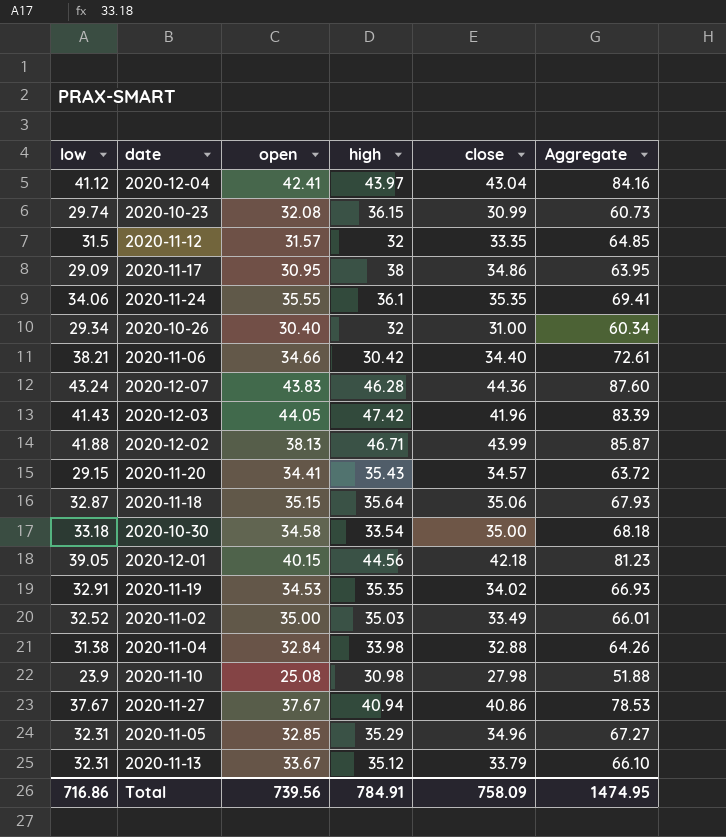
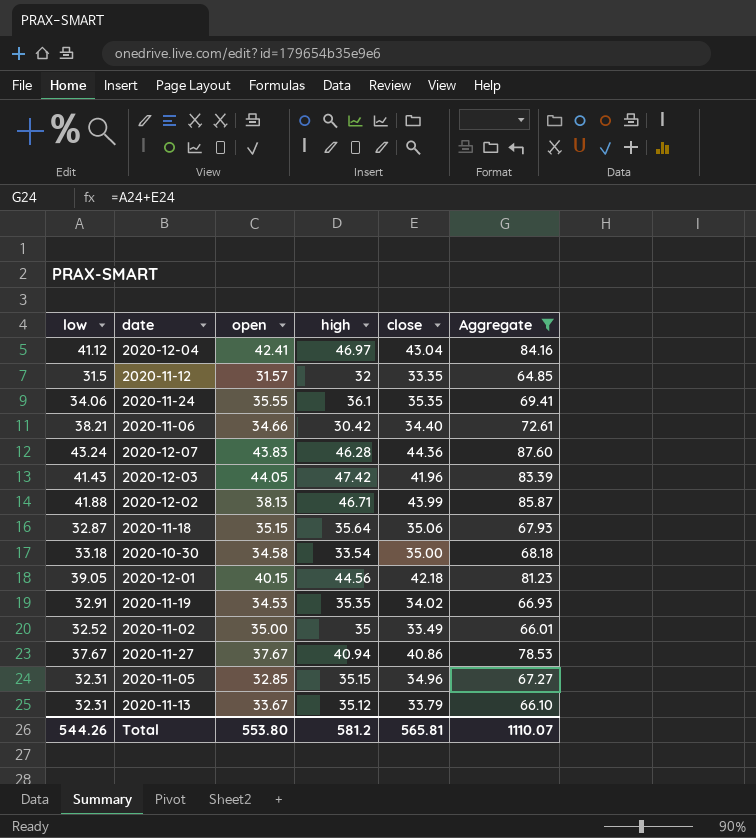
filter: none -> Aggregate >= 64.85
2020-12-04 | high: 43.97 -> 46.97
2020-11-02 | high: 35.03 -> 35
2020-11-05 | high: 35.29 -> 35.15
Total | low: 716.86 -> 544.26
Total | open: 739.56 -> 553.80
Total | high: 784.91 -> 581.2
Total | close: 758.09 -> 565.81
Total | Aggregate: 1474.95 -> 1110.07

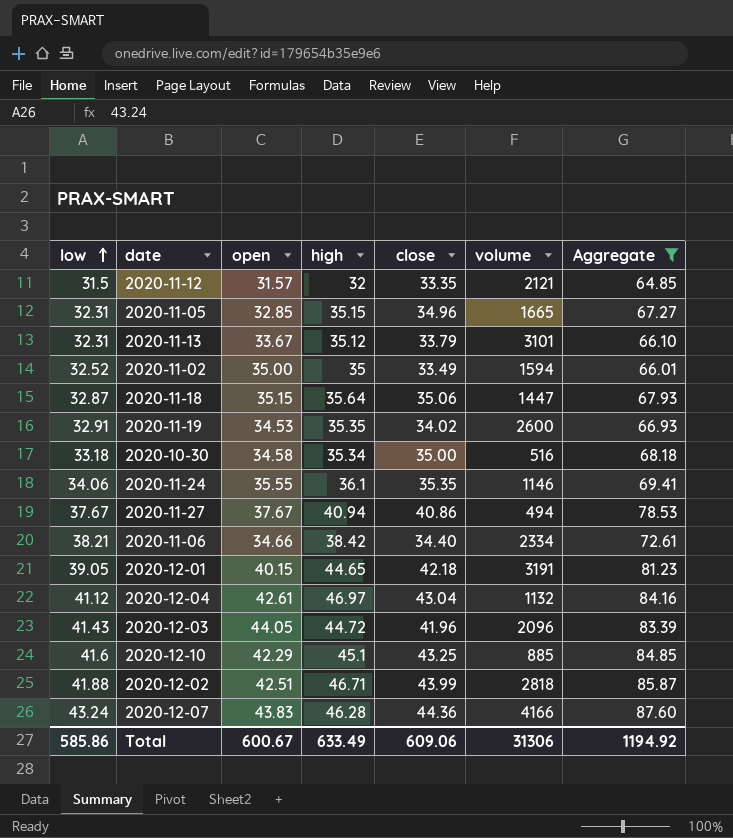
row order: none -> low ascending
column volume | position: none -> 6
2020-10-30 | high: 33.54 -> 35.34
2020-11-06 | high: 30.42 -> 38.42
2020-12-01 | high: 44.56 -> 44.65
2020-12-04 | open: 42.41 -> 42.61
2020-12-03 | high: 47.42 -> 44.72
row 2020-12-10: none -> 41.6 | 42.29 | 45.1 | 43.25 | 885 | 84.85
2020-12-02 | open: 38.13 -> 42.51
Total | low: 544.26 -> 585.86
Total | open: 553.80 -> 600.67
Total | high: 581.2 -> 633.49
Total | close: 565.81 -> 609.06
Total | Aggregate: 1110.07 -> 1194.92

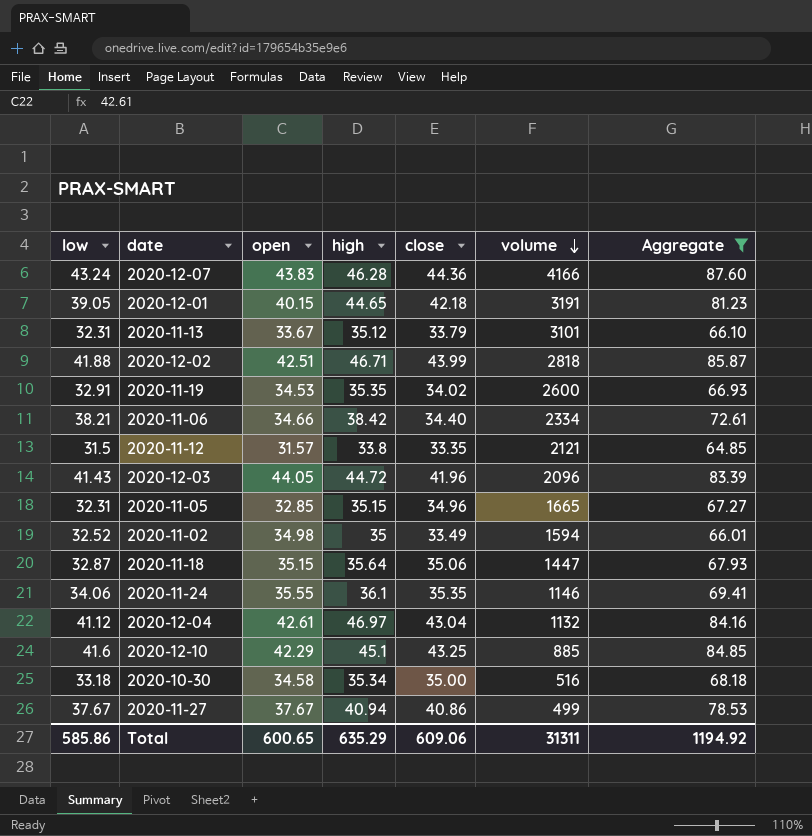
row order: low ascending -> volume descending
2020-11-12 | high: 32 -> 33.8
2020-11-02 | open: 35.00 -> 34.98
2020-11-27 | volume: 494 -> 499
Total | open: 600.67 -> 600.65
Total | high: 633.49 -> 635.29
Total | volume: 31306 -> 31311

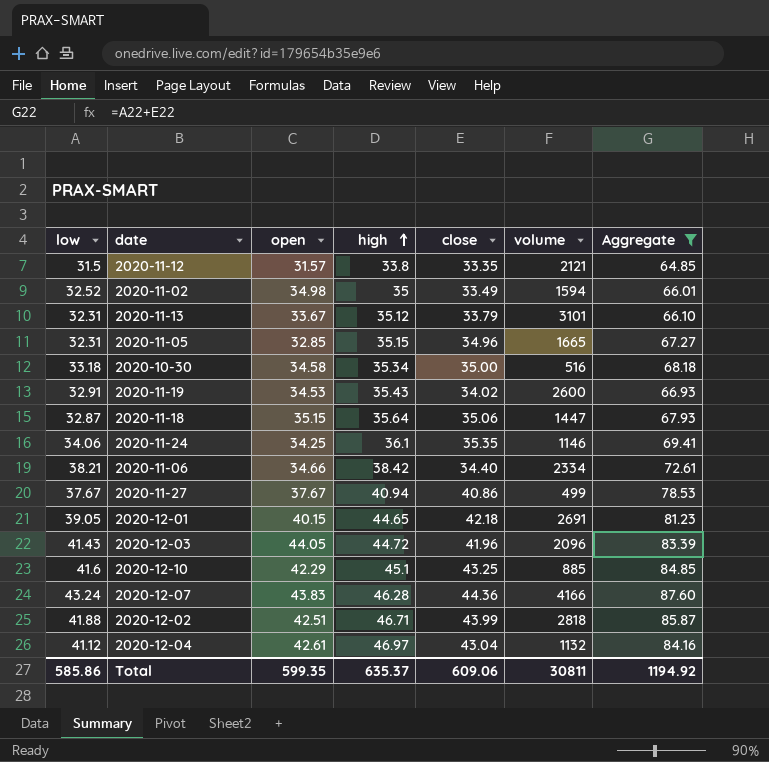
row order: volume descending -> high ascending
2020-11-19 | high: 35.35 -> 35.43
2020-11-24 | open: 35.55 -> 34.25
2020-12-01 | volume: 3191 -> 2691
Total | open: 600.65 -> 599.35
Total | high: 635.29 -> 635.37
Total | volume: 31311 -> 30811

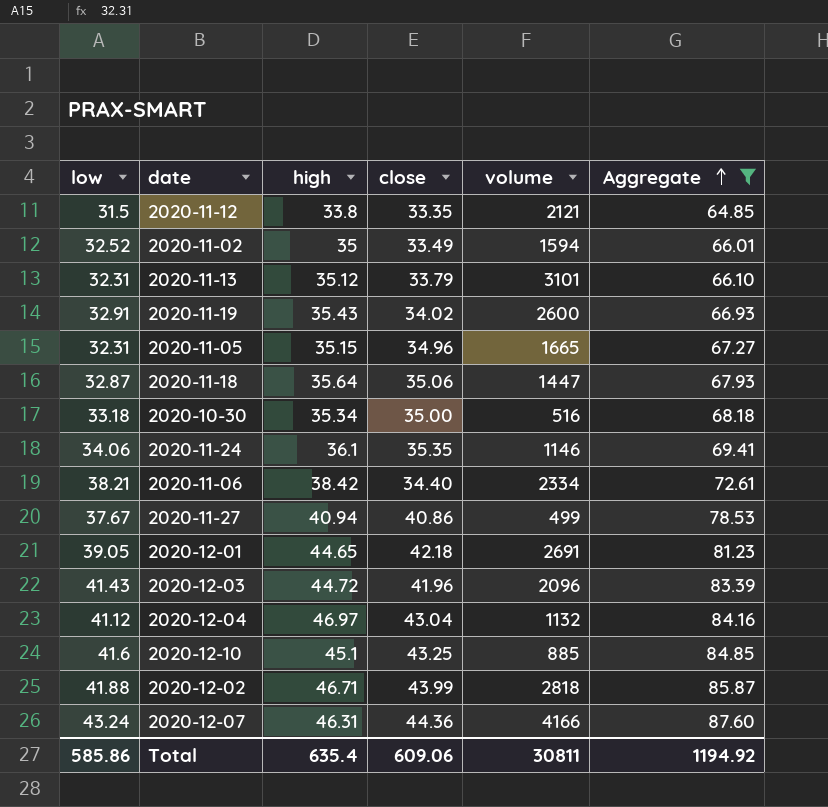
row order: high ascending -> Aggregate ascending
column open | position: 3 -> none
2020-12-07 | high: 46.28 -> 46.31
Total | high: 635.37 -> 635.4

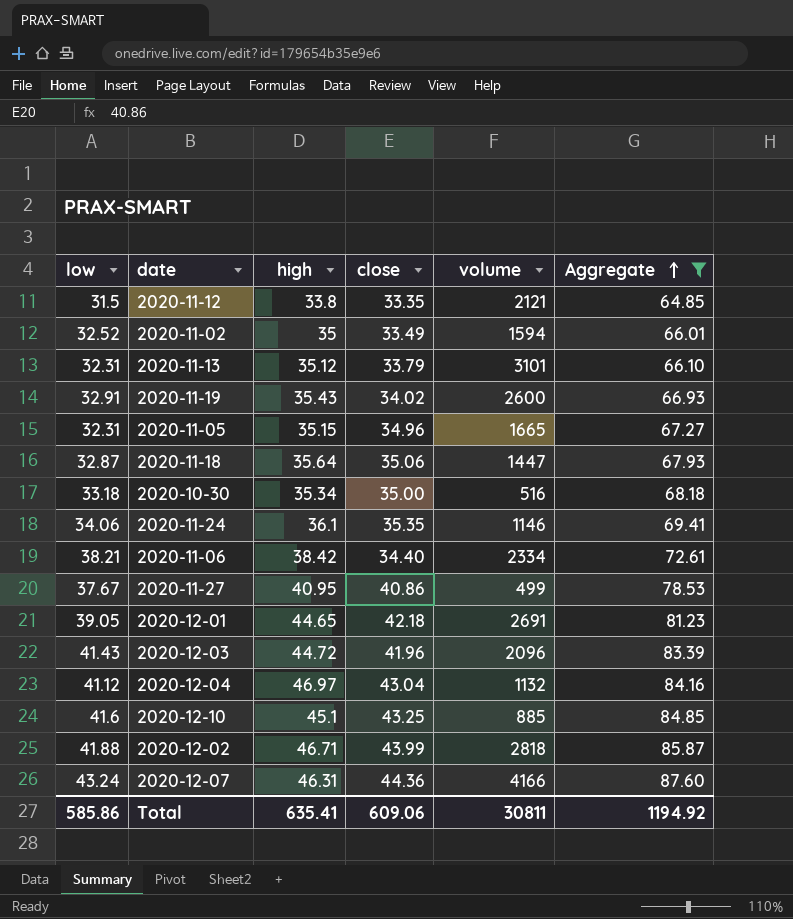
2020-11-27 | high: 40.94 -> 40.95
Total | high: 635.4 -> 635.41

